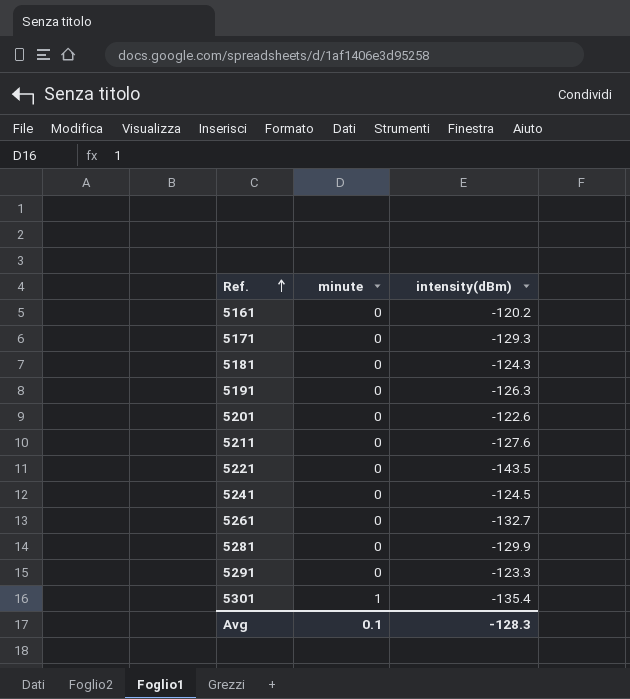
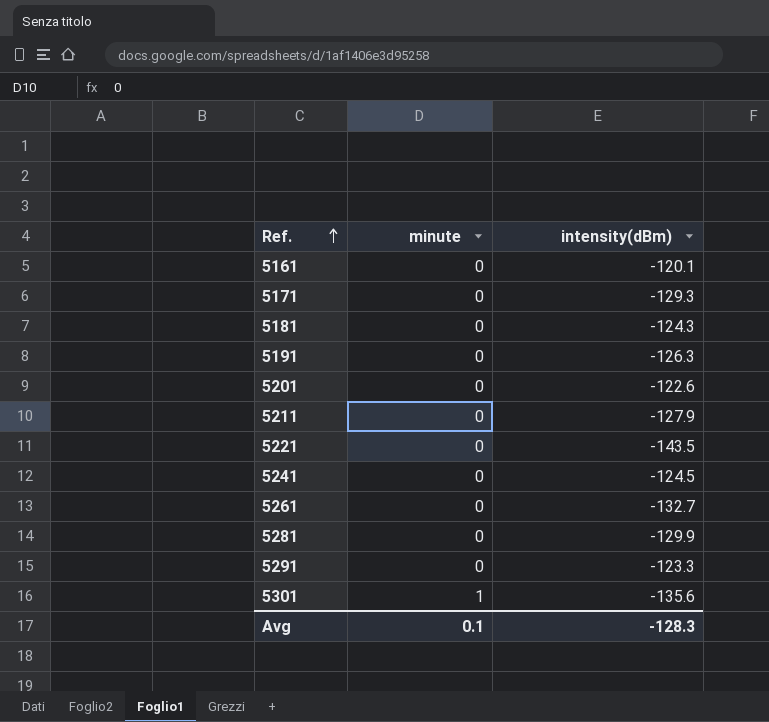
5161 | intensity(dBm): -120.2 -> -120.1
5211 | intensity(dBm): -127.6 -> -127.9
5301 | intensity(dBm): -135.4 -> -135.6

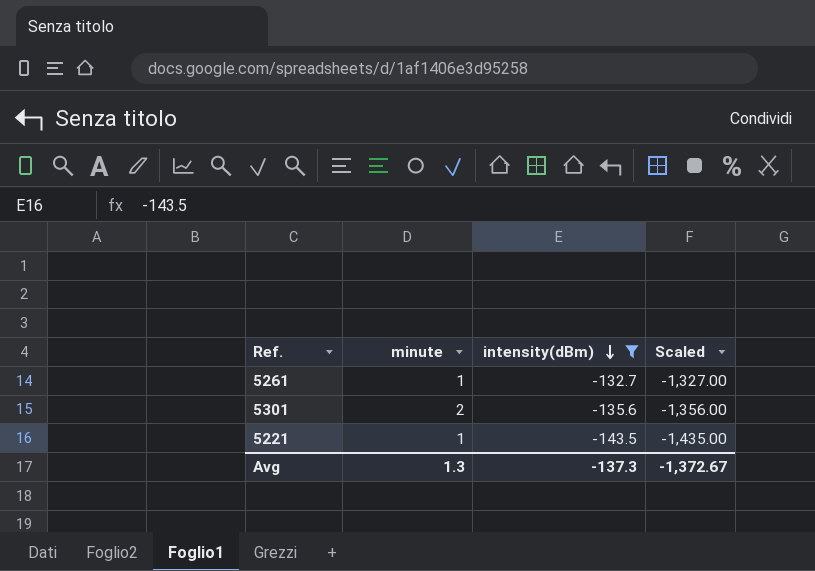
filter: none -> intensity(dBm) <= -132.7
row order: Ref. ascending -> intensity(dBm) descending
column Scaled | formula: none -> [intensity(dBm)] * 10
5261 | minute: 0 -> 1
5301 | minute: 1 -> 2
5221 | minute: 0 -> 1
Avg | minute: 0.1 -> 1.3
Avg | intensity(dBm): -128.3 -> -137.3

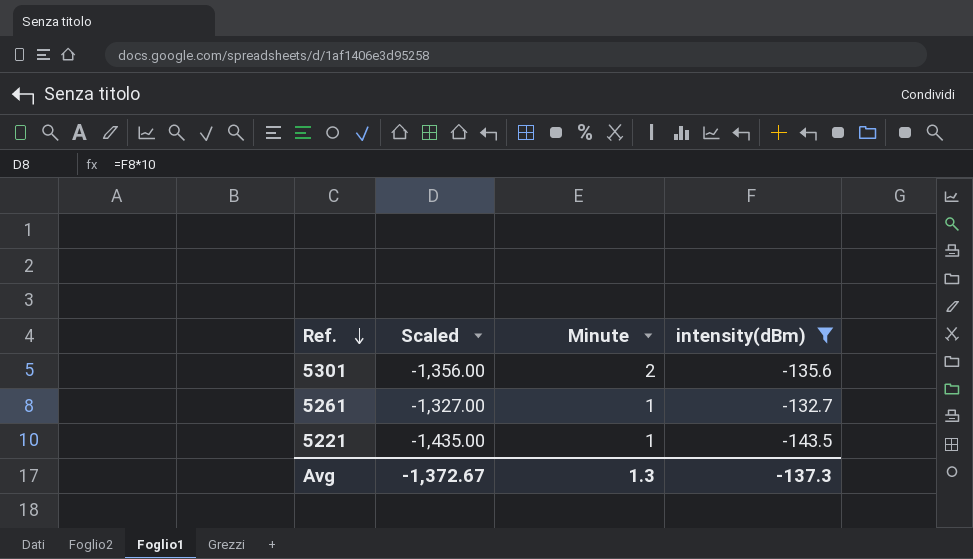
row order: intensity(dBm) descending -> Ref. descending
column Scaled | position: 4 -> 2
column name: minute -> Minute

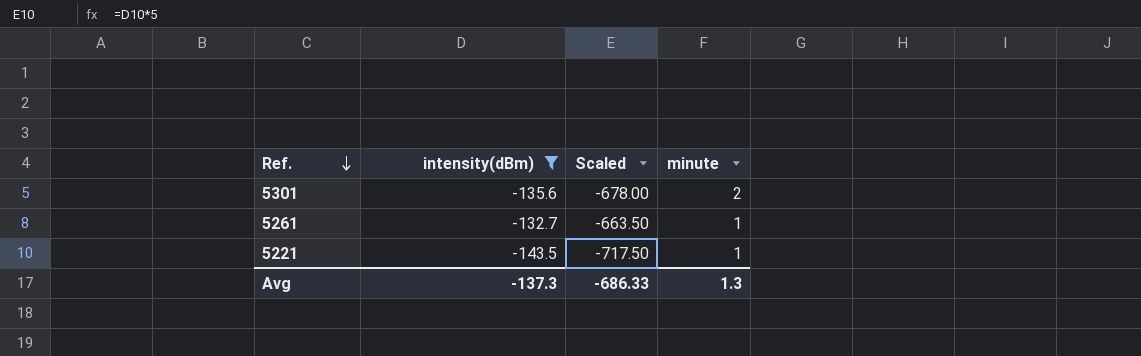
column intensity(dBm) | position: 4 -> 2
column Scaled | formula: [intensity(dBm)] * 10 -> [intensity(dBm)] * 5
column name: Minute -> minute
Avg | Scaled: -1,372.67 -> -686.33

